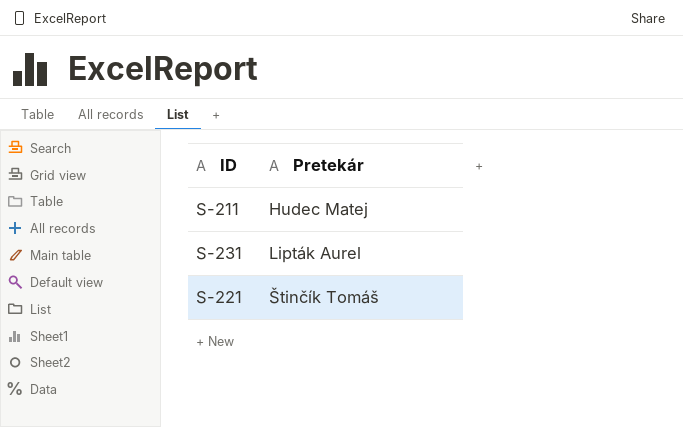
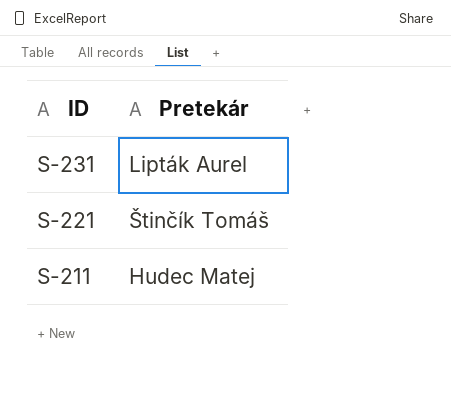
row order: Pretekár ascending -> ID descending

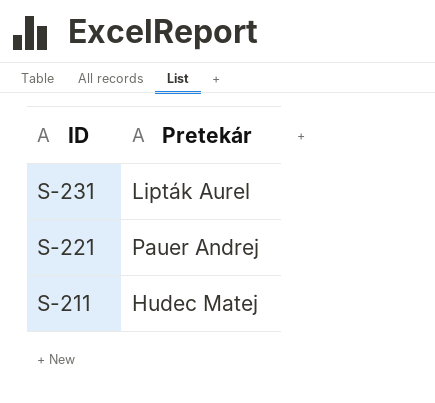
S-221 | Pretekár: Štinčík Tomáš -> Pauer Andrej

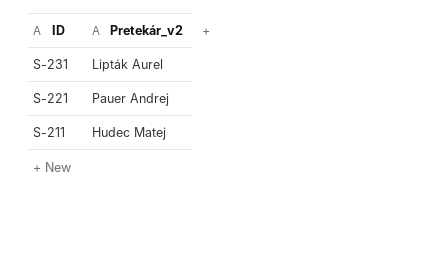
column name: Pretekár -> Pretekár_v2

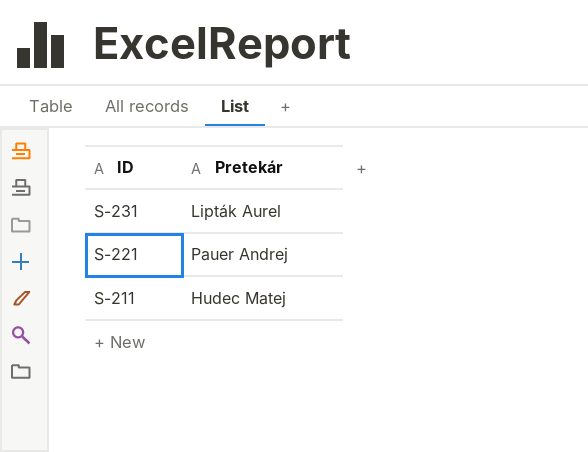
column name: Pretekár_v2 -> Pretekár

